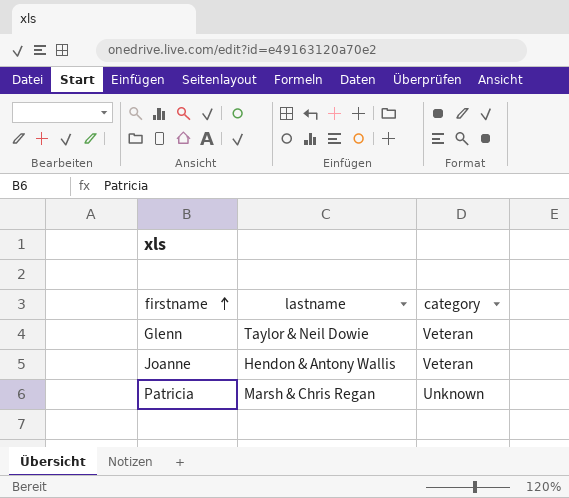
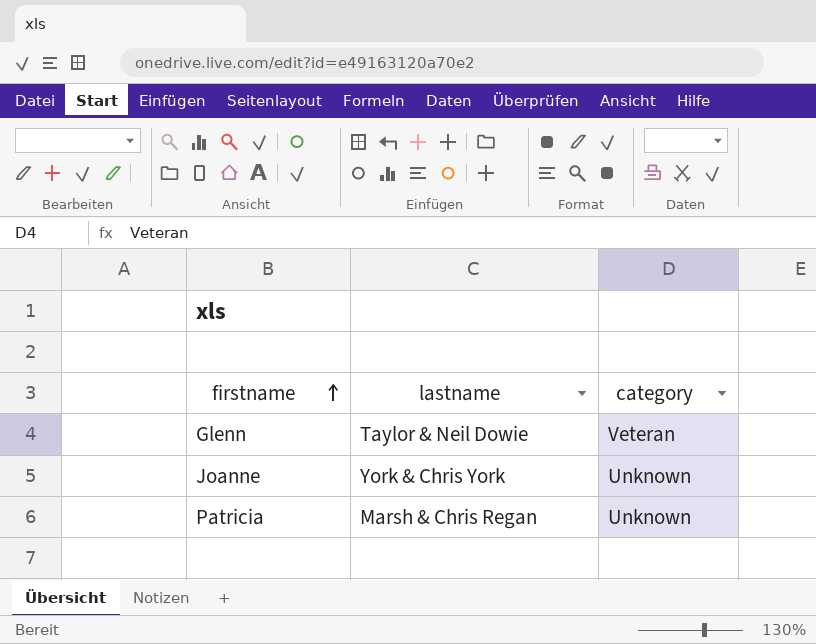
Joanne | lastname: Hendon & Antony Wallis -> York & Chris York
Joanne | category: Veteran -> Unknown

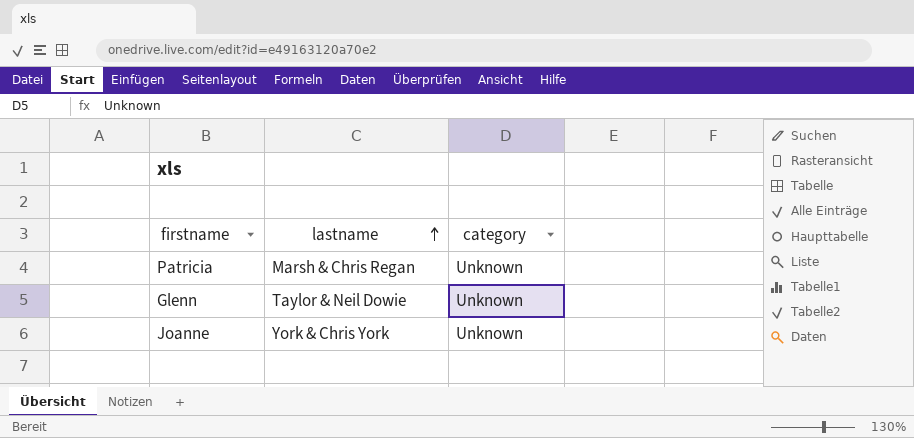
row order: firstname ascending -> lastname ascending
Glenn | category: Veteran -> Unknown

